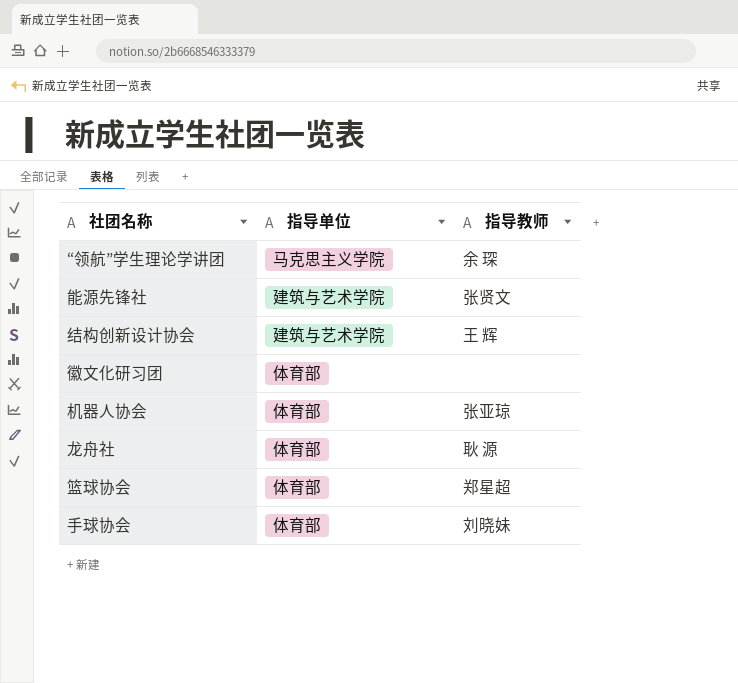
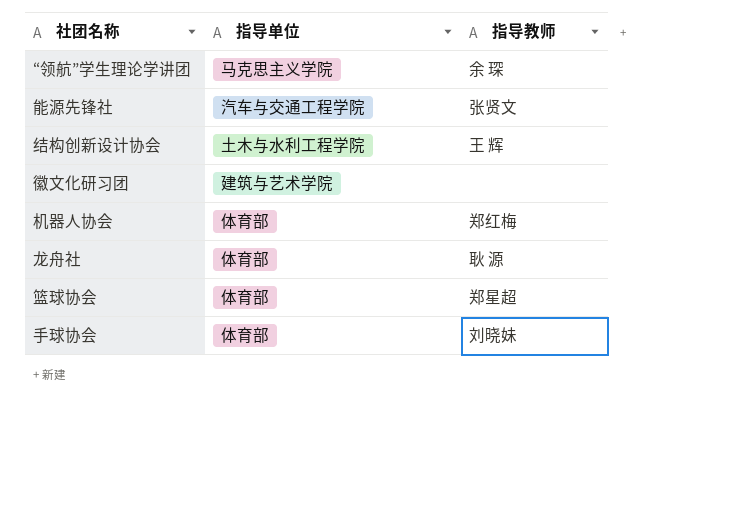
能源先锋社 | 指导单位: 建筑与艺术学院 -> 汽车与交通工程学院
结构创新设计协会 | 指导单位: 建筑与艺术学院 -> 土木与水利工程学院
徽文化研习团 | 指导单位: 体育部 -> 建筑与艺术学院
机器人协会 | 指导教师: 张亚琼 -> 郑红梅

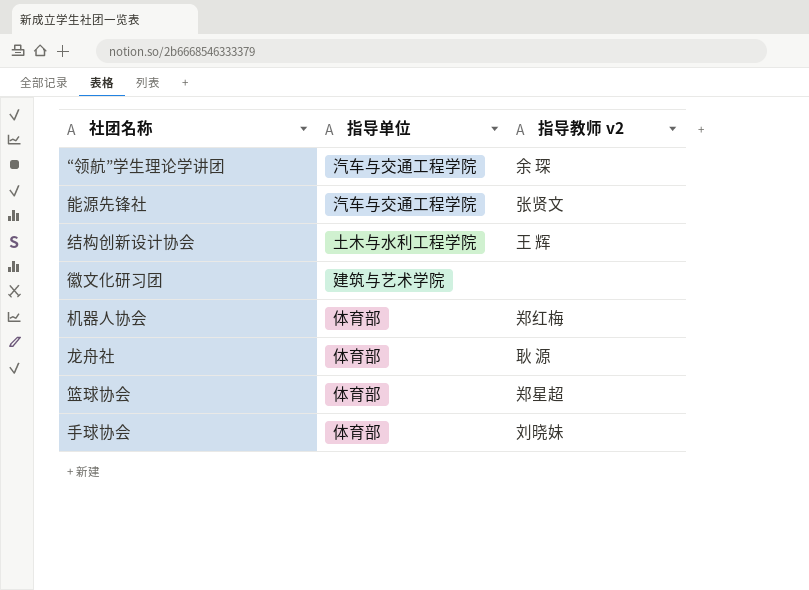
column name: 指导教师 -> 指导教师 v2
“领航”学生理论学讲团 | 指导单位: 马克思主义学院 -> 汽车与交通工程学院

